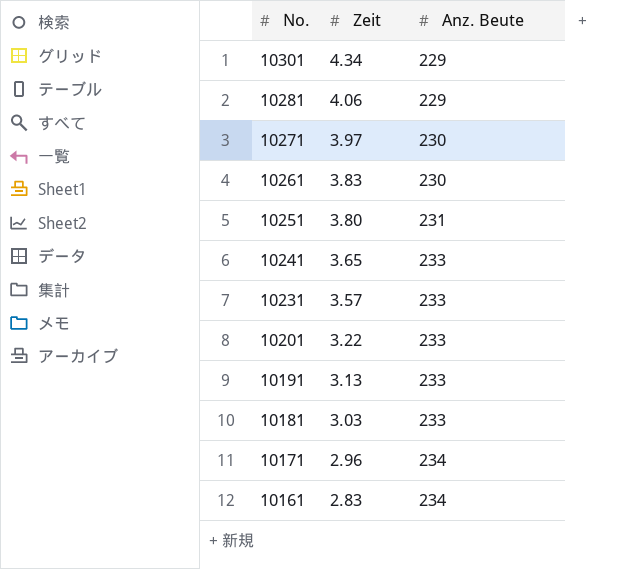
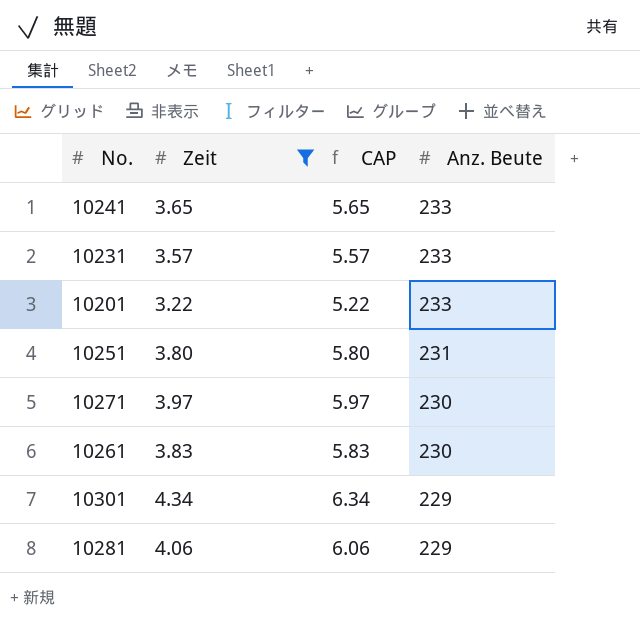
filter: none -> Zeit >= 3.22
row order: No. descending -> Anz. Beute descending
column CAP | formula: none -> [Zeit] + 2

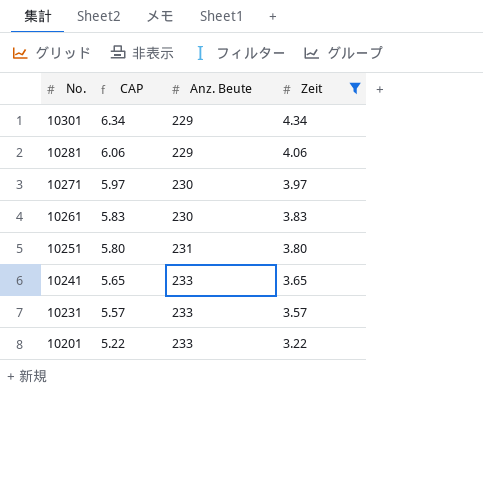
row order: Anz. Beute descending -> No. descending
column Zeit | position: 2 -> 4

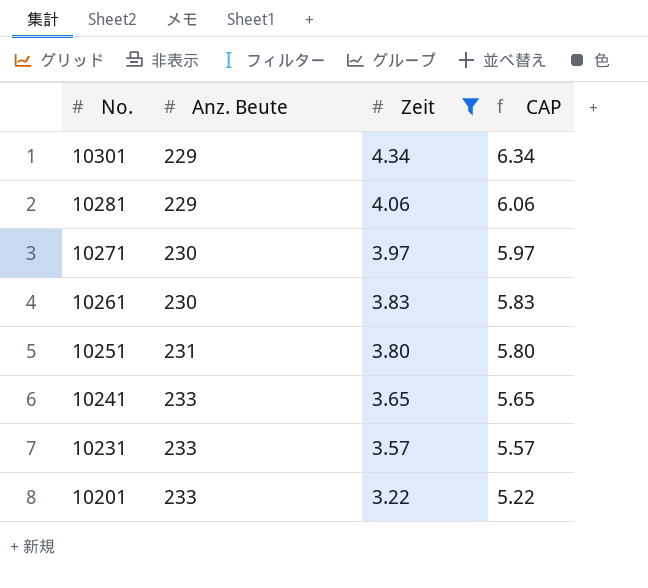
column CAP | position: 2 -> 4

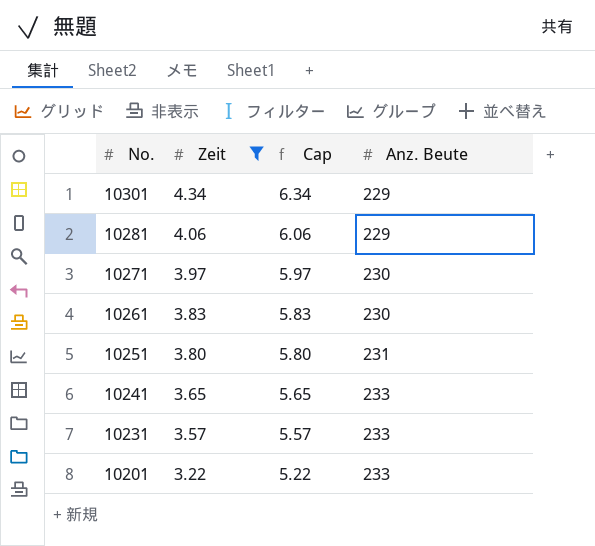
column name: CAP -> Cap
column Anz. Beute | position: 2 -> 4

